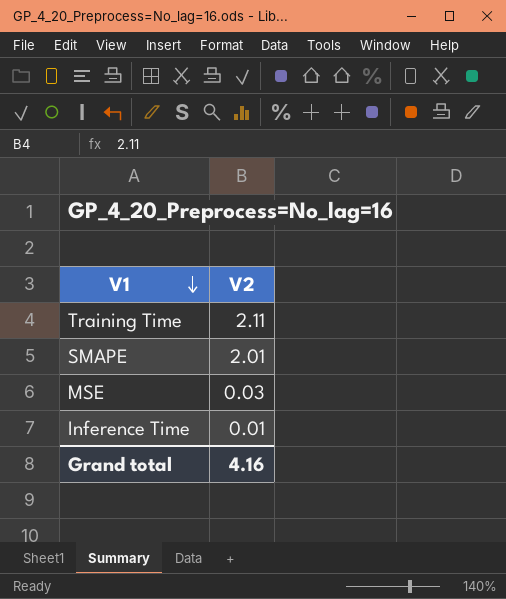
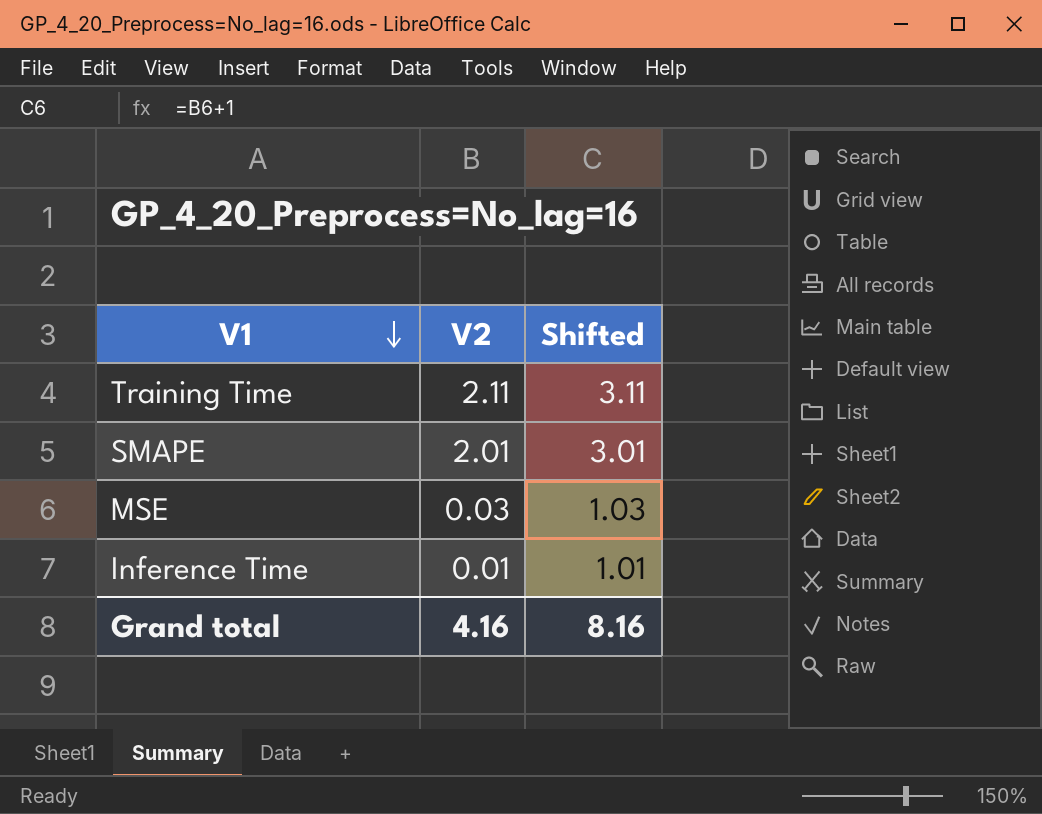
column Shifted | formula: none -> [V2] + 1

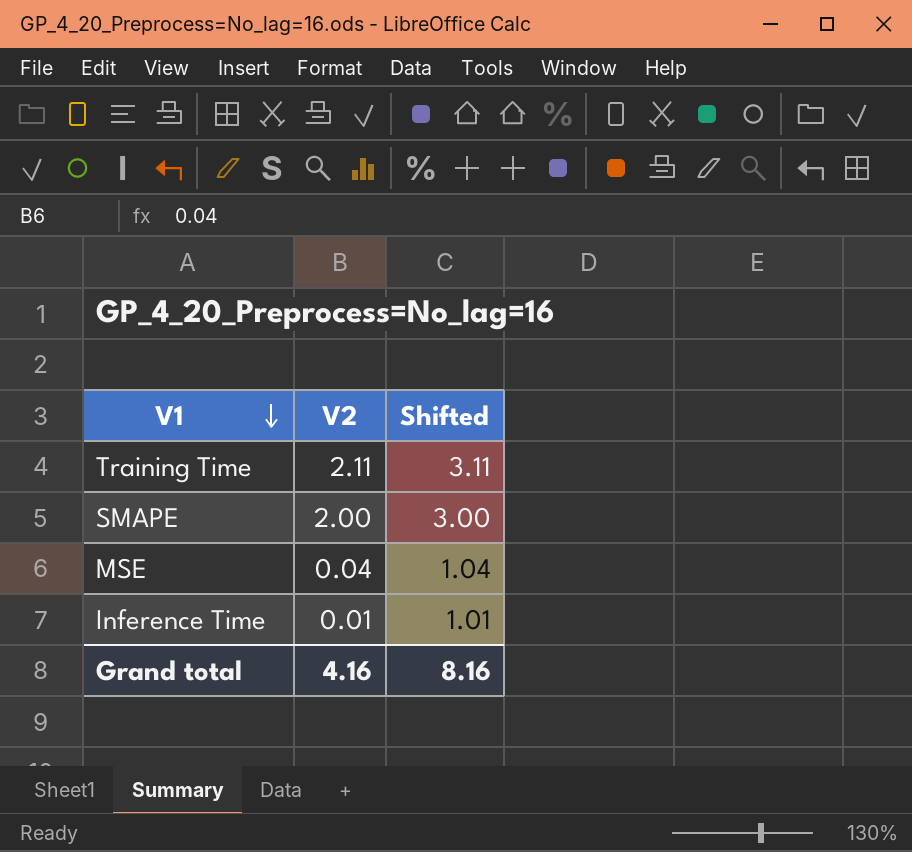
SMAPE | V2: 2.01 -> 2.00
SMAPE | Shifted: 3.01 -> 3.00
MSE | V2: 0.03 -> 0.04
MSE | Shifted: 1.03 -> 1.04

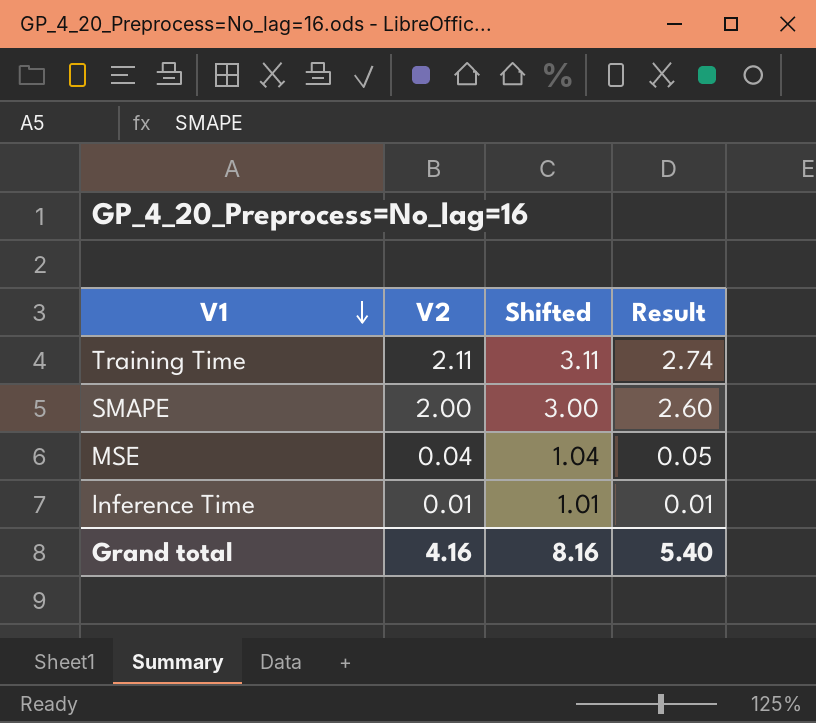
column Result | formula: none -> [V2] * 1.3

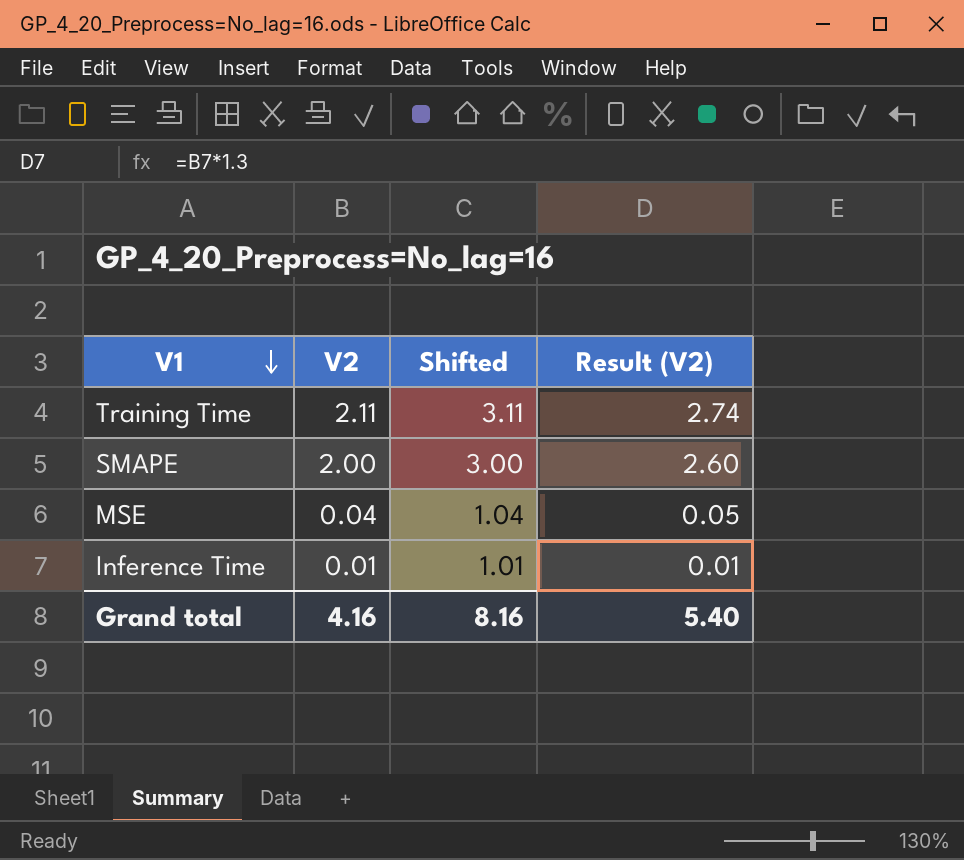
column name: Result -> Result (V2)

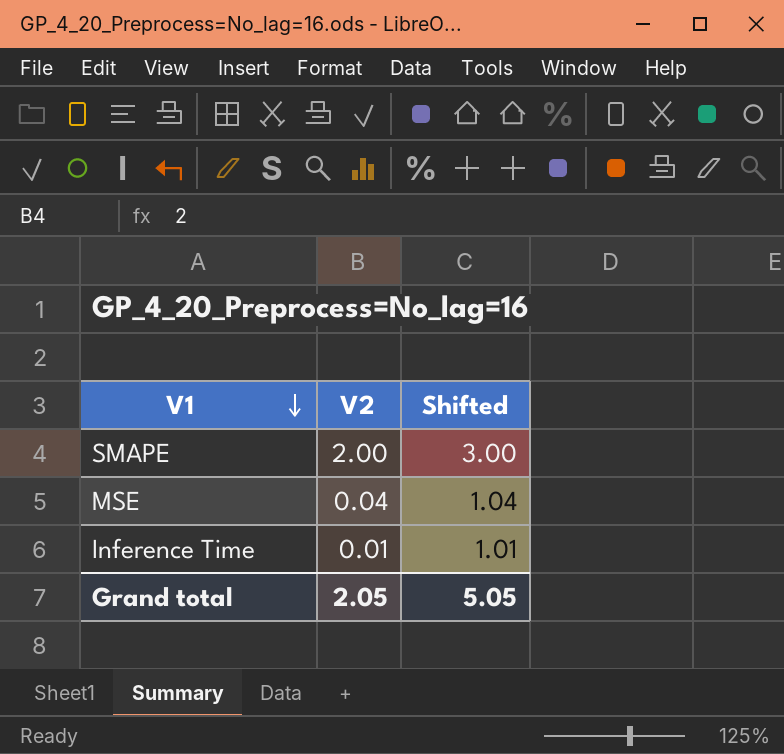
column Result (V2) | formula: [V2] * 1.3 -> none
row Training Time: 2.11 | 3.11 | 2.74 -> none
Grand total | V2: 4.16 -> 2.05
Grand total | Shifted: 8.16 -> 5.05

